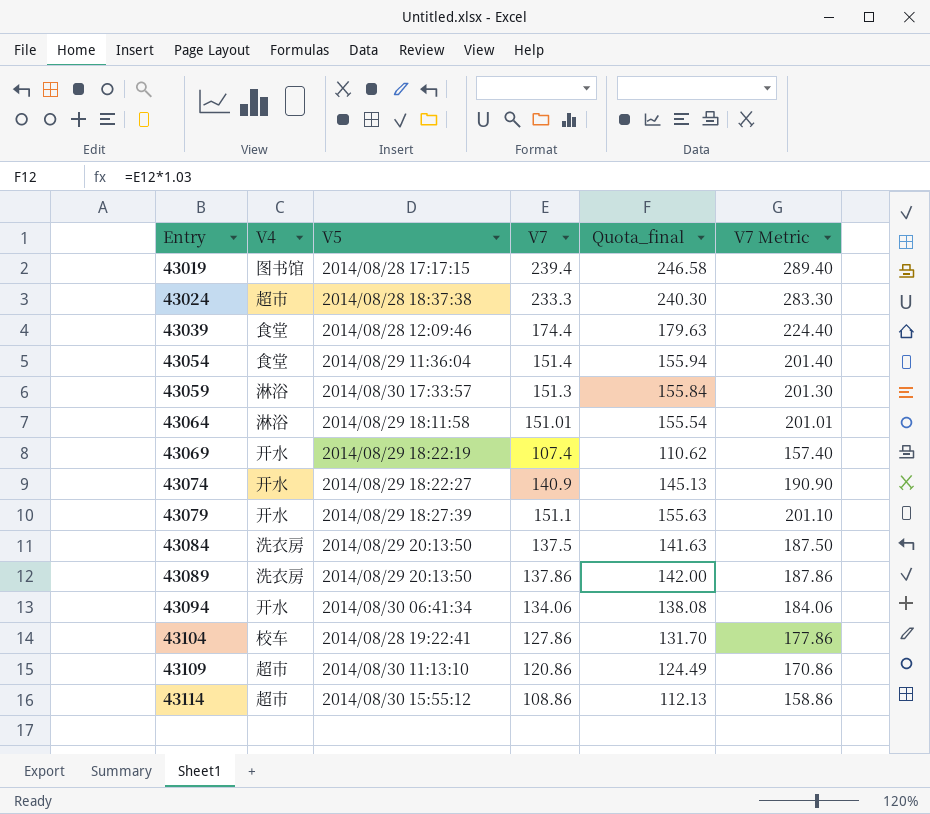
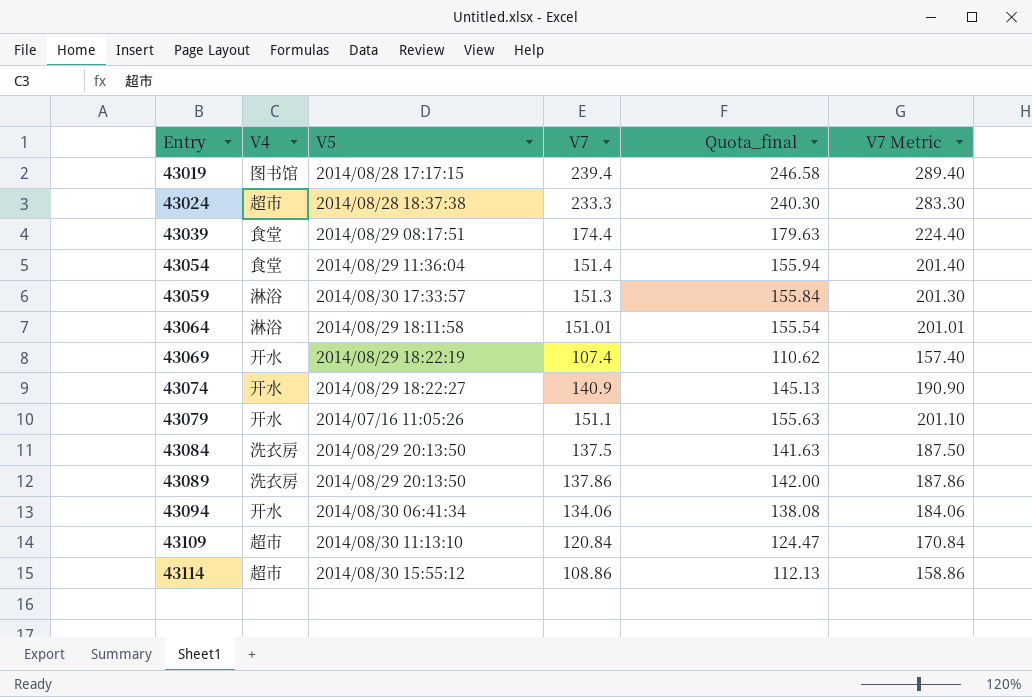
row 43104: 校车 | 2014/08/28 19:22:41 | 127.86 | 131.70 | 177.86 -> none
43039 | V5: 2014/08/28 12:09:46 -> 2014/08/29 08:17:51
43079 | V5: 2014/08/29 18:27:39 -> 2014/07/16 11:05:26
43109 | V7: 120.86 -> 120.84
43109 | Quota_final: 124.49 -> 124.47
43109 | V7 Metric: 170.86 -> 170.84

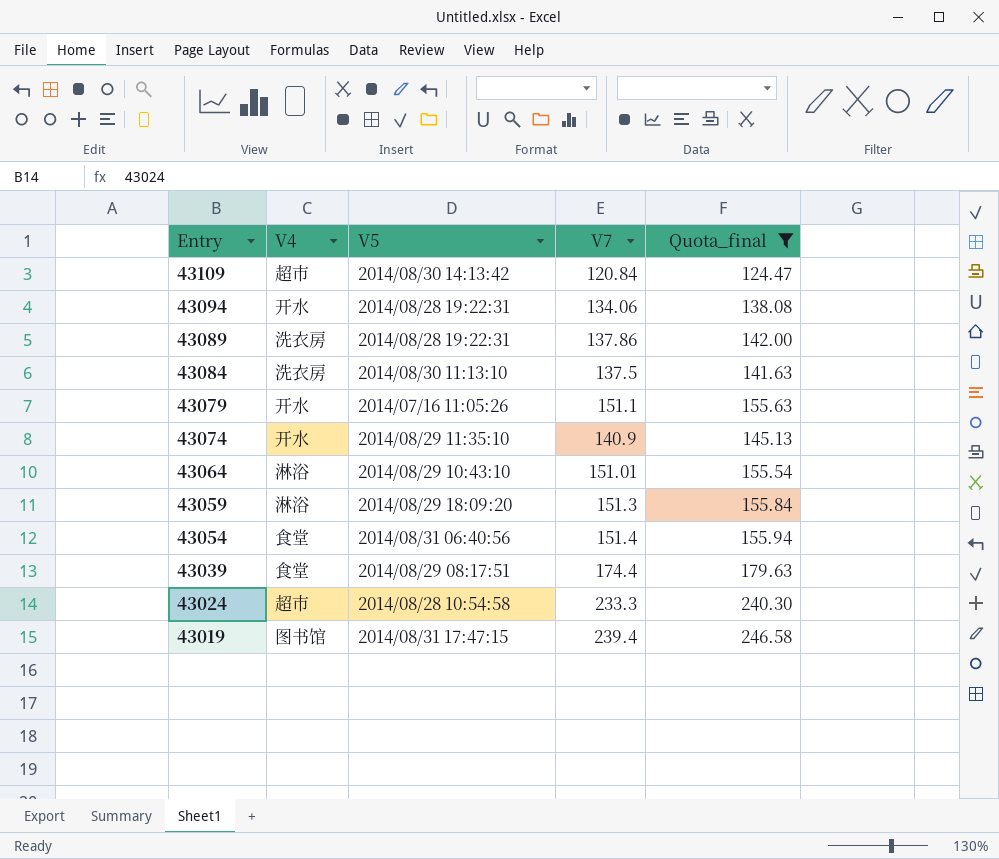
filter: none -> Quota_final >= 124.47
row order: Entry ascending -> Entry descending
column V7 Metric | formula: [V7] + 50 -> none
43109 | V5: 2014/08/30 11:13:10 -> 2014/08/30 14:13:42
43094 | V5: 2014/08/30 06:41:34 -> 2014/08/28 19:22:31
43089 | V5: 2014/08/29 20:13:50 -> 2014/08/28 19:22:31
43084 | V5: 2014/08/29 20:13:50 -> 2014/08/30 11:13:10
43074 | V5: 2014/08/29 18:22:27 -> 2014/08/29 11:35:10
43064 | V5: 2014/08/29 18:11:58 -> 2014/08/29 10:43:10
43059 | V5: 2014/08/30 17:33:57 -> 2014/08/29 18:09:20
43054 | V5: 2014/08/29 11:36:04 -> 2014/08/31 06:40:56
43024 | V5: 2014/08/28 18:37:38 -> 2014/08/28 10:54:58
43019 | V5: 2014/08/28 17:17:15 -> 2014/08/31 17:47:15

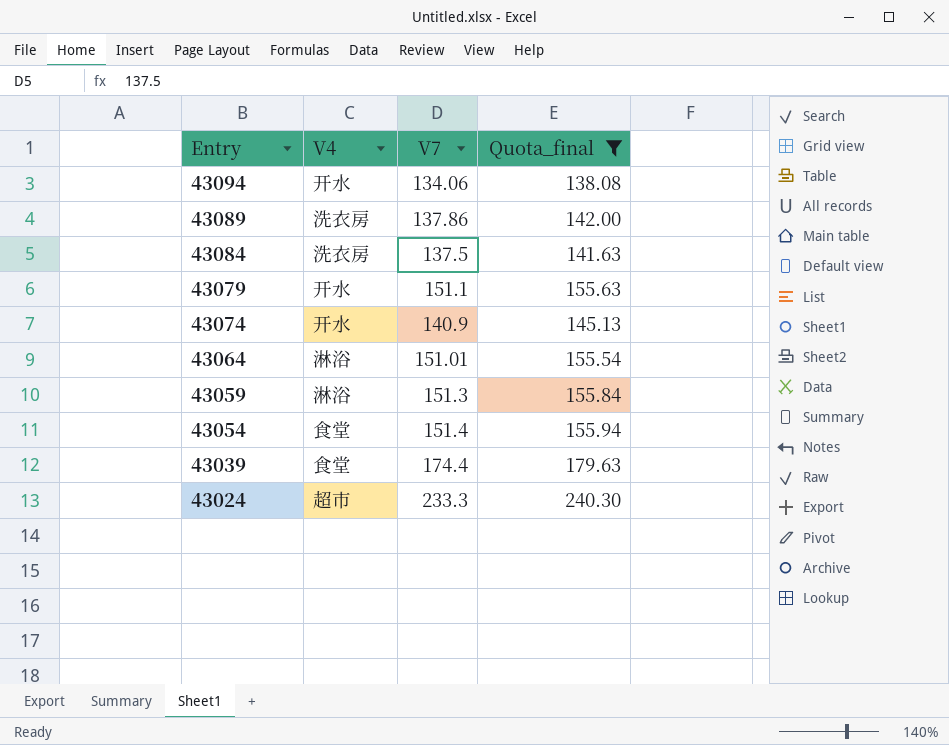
column V5 | position: 3 -> none
row 43109: 超市 | 2014/08/30 14:13:42 | 120.84 | 124.47 -> none
row 43019: 图书馆 | 2014/08/31 17:47:15 | 239.4 | 246.58 -> none

